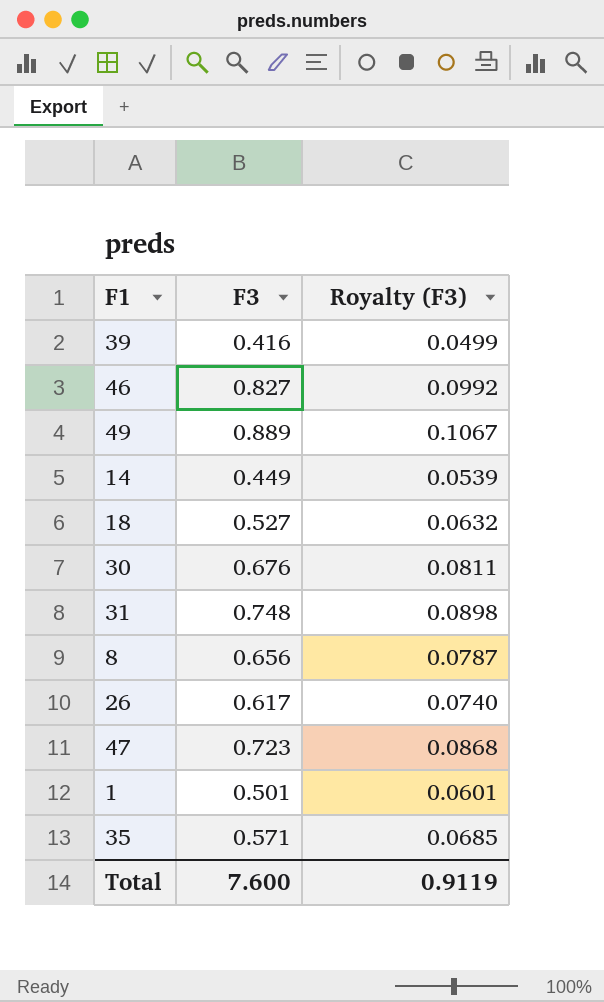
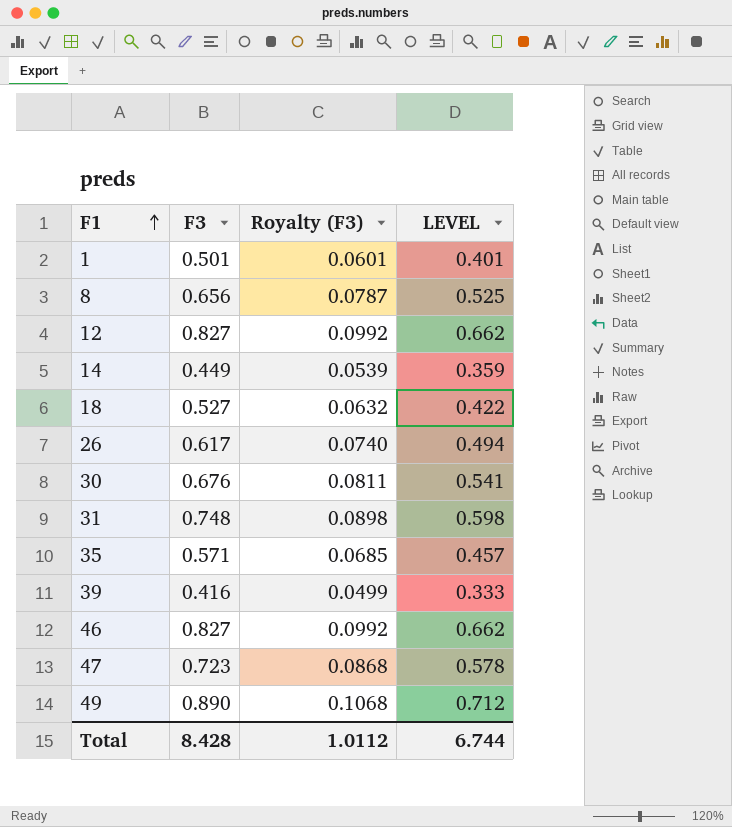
row order: none -> F1 ascending
column LEVEL | formula: none -> [F3] * 0.8
row 12: none -> 0.827 | 0.0992 | 0.662
49 | F3: 0.889 -> 0.890
49 | Royalty (F3): 0.1067 -> 0.1068
Total | F3: 7.600 -> 8.428
Total | Royalty (F3): 0.9119 -> 1.0112

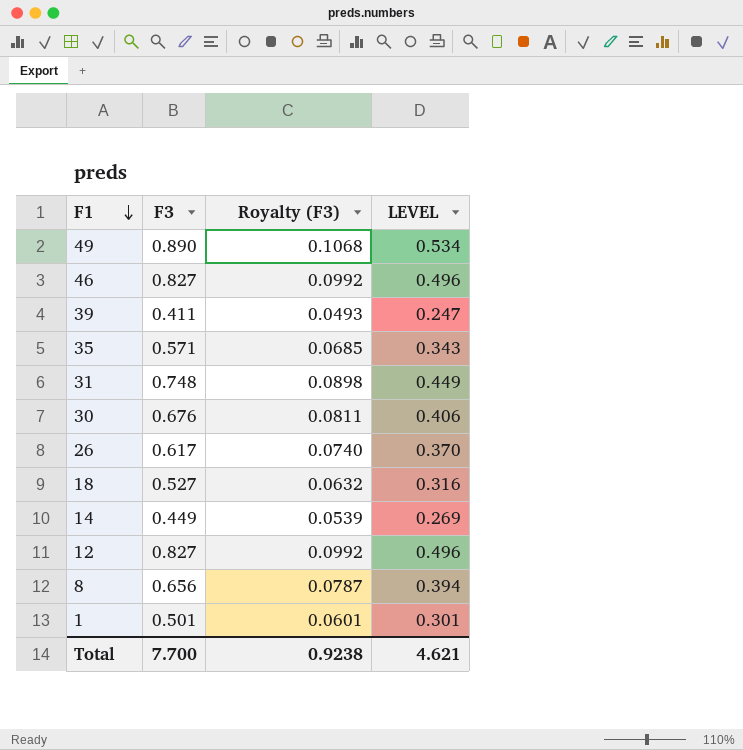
row order: F1 ascending -> F1 descending
column LEVEL | formula: [F3] * 0.8 -> [F3] * 0.6
row 47: 0.723 | 0.0868 | 0.578 -> none
39 | F3: 0.416 -> 0.411
39 | Royalty (F3): 0.0499 -> 0.0493
Total | F3: 8.428 -> 7.700
Total | Royalty (F3): 1.0112 -> 0.9238
Total | LEVEL: 6.744 -> 4.621

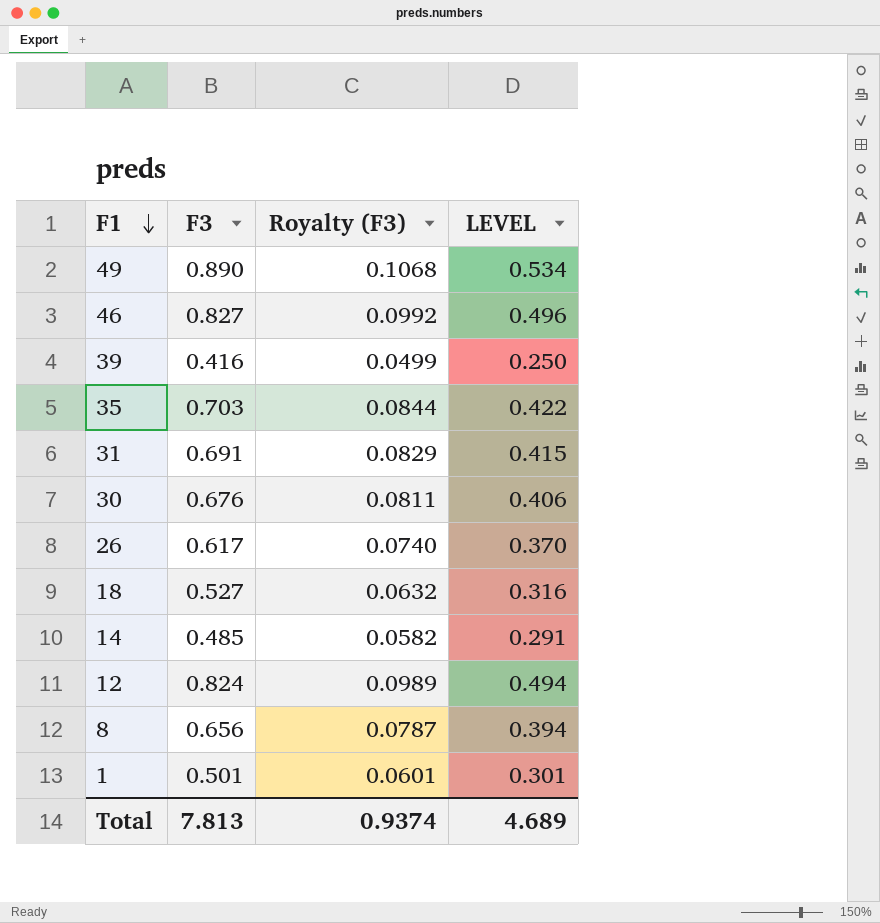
39 | F3: 0.411 -> 0.416
39 | Royalty (F3): 0.0493 -> 0.0499
39 | LEVEL: 0.247 -> 0.250
35 | F3: 0.571 -> 0.703
35 | Royalty (F3): 0.0685 -> 0.0844
35 | LEVEL: 0.343 -> 0.422
31 | F3: 0.748 -> 0.691
31 | Royalty (F3): 0.0898 -> 0.0829
31 | LEVEL: 0.449 -> 0.415
14 | F3: 0.449 -> 0.485
14 | Royalty (F3): 0.0539 -> 0.0582
14 | LEVEL: 0.269 -> 0.291
12 | F3: 0.827 -> 0.824
12 | Royalty (F3): 0.0992 -> 0.0989
12 | LEVEL: 0.496 -> 0.494
Total | F3: 7.700 -> 7.813
Total | Royalty (F3): 0.9238 -> 0.9374
Total | LEVEL: 4.621 -> 4.689

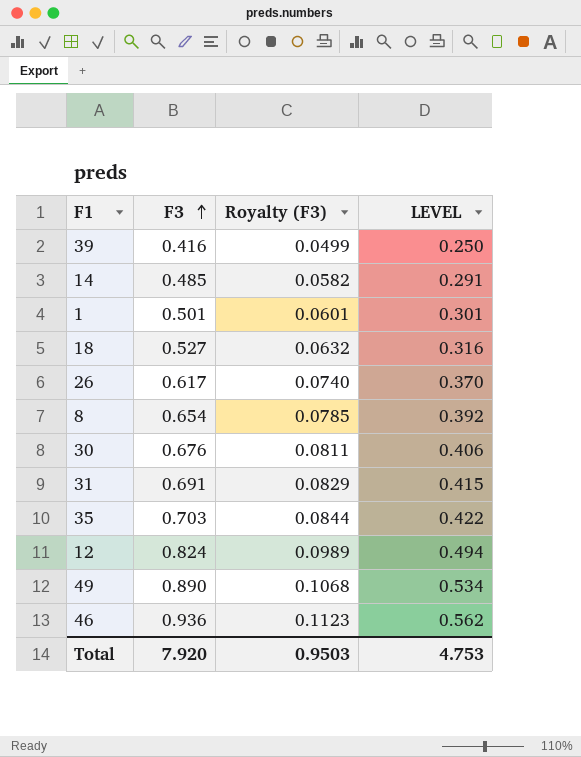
row order: F1 descending -> F3 ascending
8 | F3: 0.656 -> 0.654
8 | Royalty (F3): 0.0787 -> 0.0785
8 | LEVEL: 0.394 -> 0.392
46 | F3: 0.827 -> 0.936
46 | Royalty (F3): 0.0992 -> 0.1123
46 | LEVEL: 0.496 -> 0.562
Total | F3: 7.813 -> 7.920
Total | Royalty (F3): 0.9374 -> 0.9503
Total | LEVEL: 4.689 -> 4.753

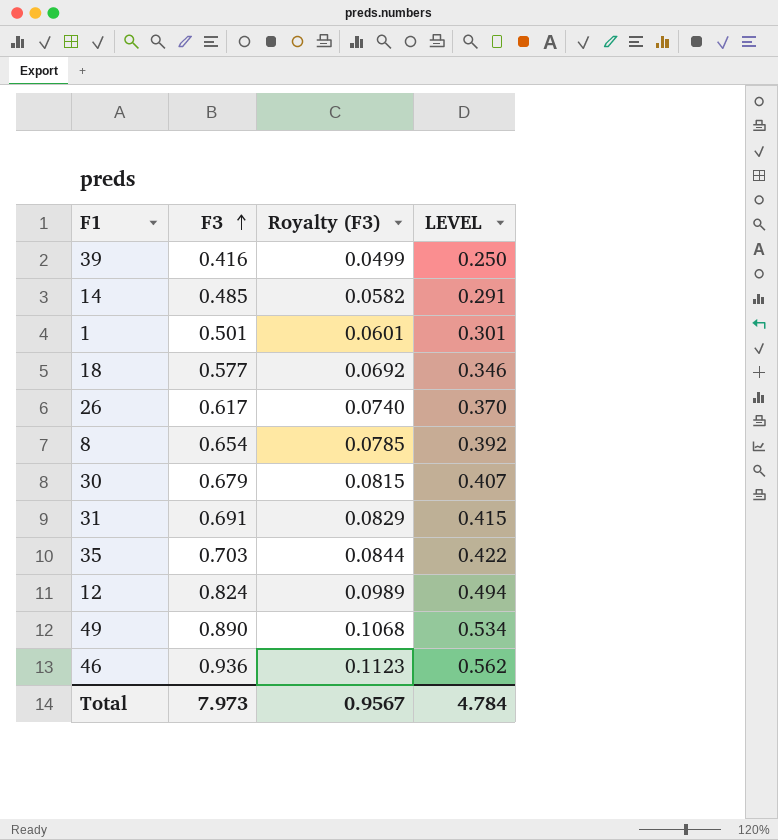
18 | F3: 0.527 -> 0.577
18 | Royalty (F3): 0.0632 -> 0.0692
18 | LEVEL: 0.316 -> 0.346
30 | F3: 0.676 -> 0.679
30 | Royalty (F3): 0.0811 -> 0.0815
30 | LEVEL: 0.406 -> 0.407
Total | F3: 7.920 -> 7.973
Total | Royalty (F3): 0.9503 -> 0.9567
Total | LEVEL: 4.753 -> 4.784

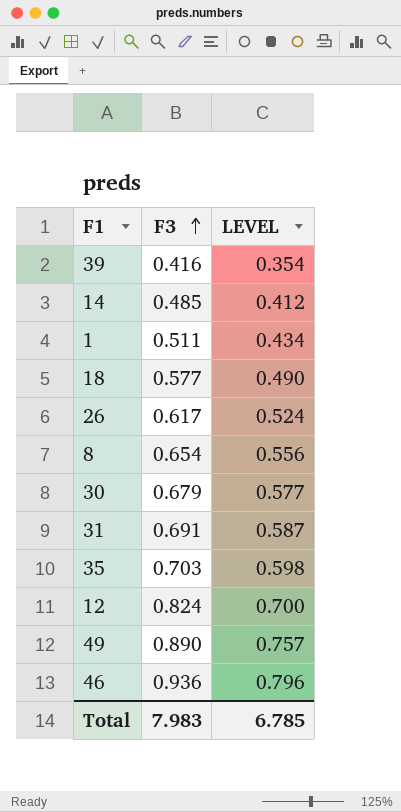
column Royalty (F3) | formula: [F3] * 0.12 -> none
column LEVEL | formula: [F3] * 0.6 -> [F3] * 0.85
1 | F3: 0.501 -> 0.511
Total | F3: 7.973 -> 7.983
Total | LEVEL: 4.784 -> 6.785

